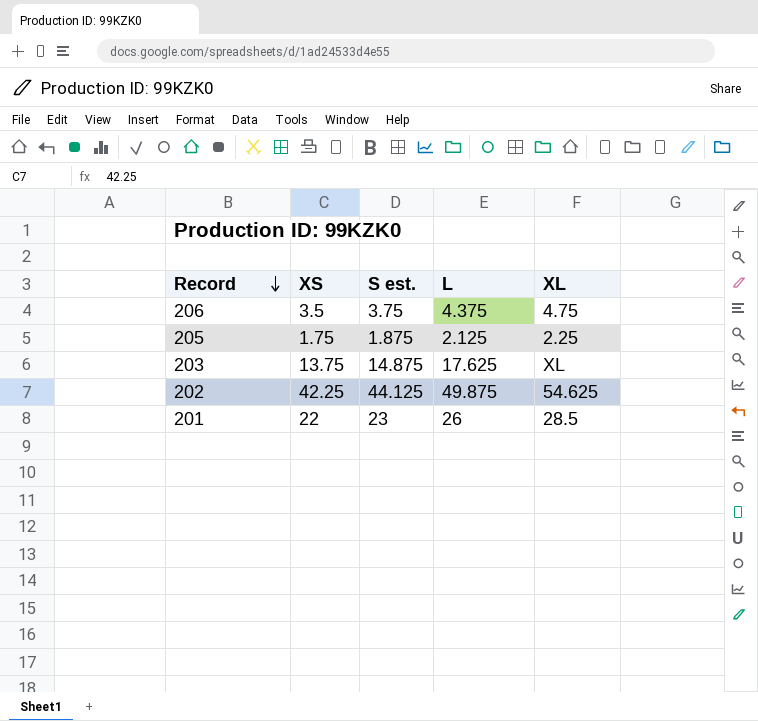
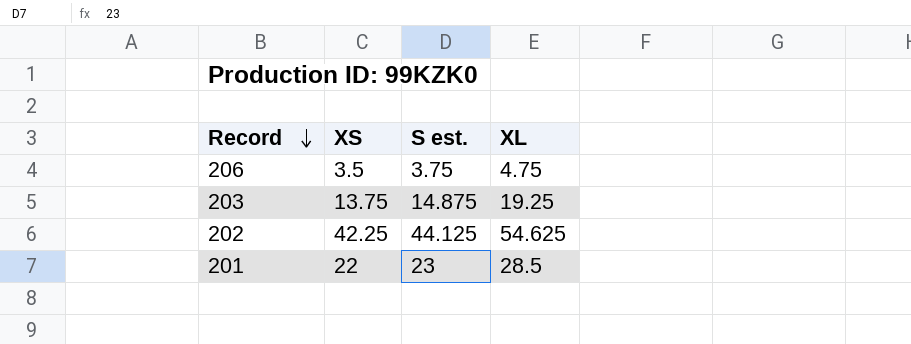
column L | position: 4 -> none
row 205: 1.75 | 1.875 | 2.125 | 2.25 -> none
203 | XL: XL -> 19.25

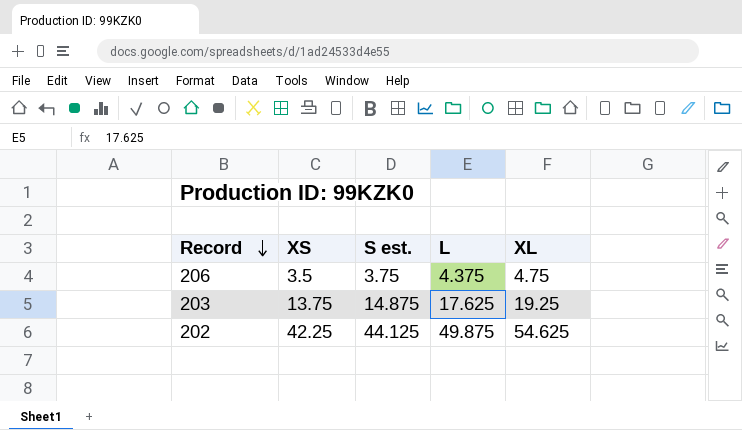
column L | position: none -> 4
row 201: 22 | 23 | 28.5 -> none

